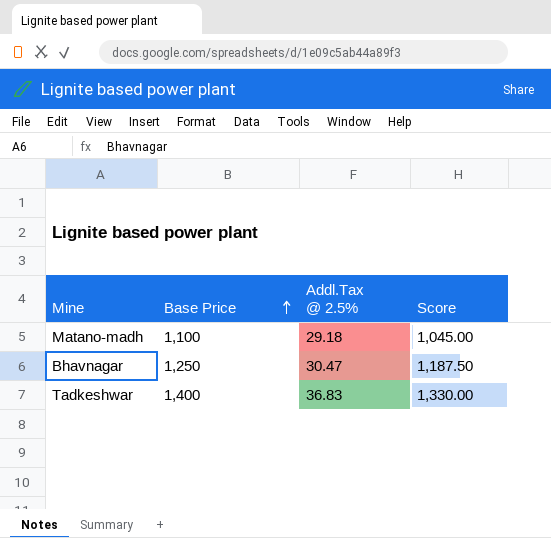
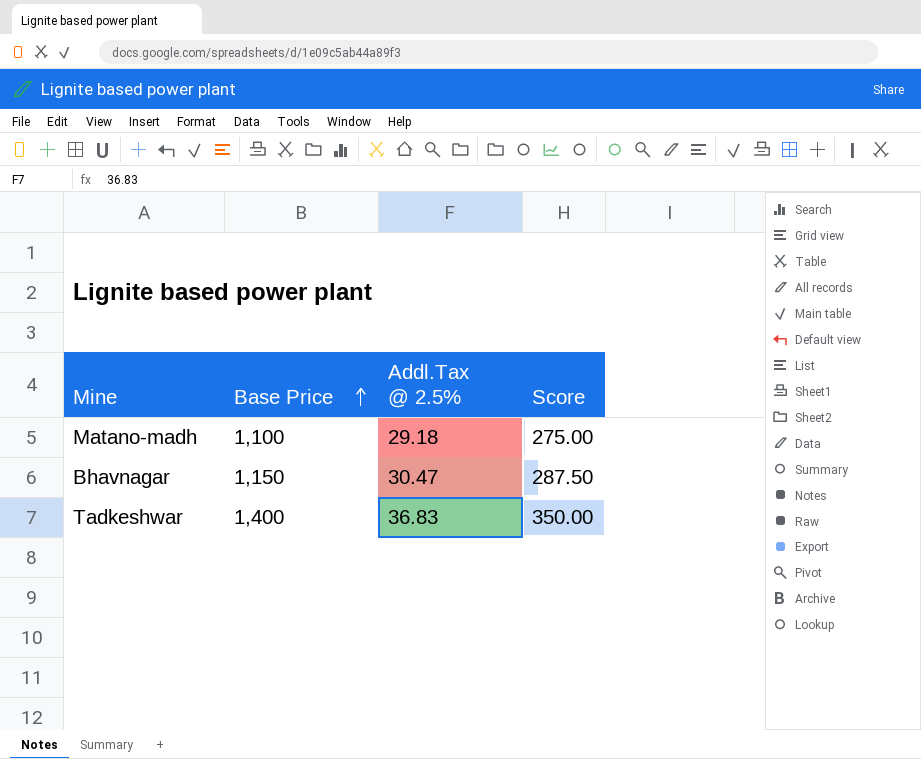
column Score | formula: [Base Price] * 0.95 -> [Base Price] * 0.25
Bhavnagar | Base Price: 1,250 -> 1,150

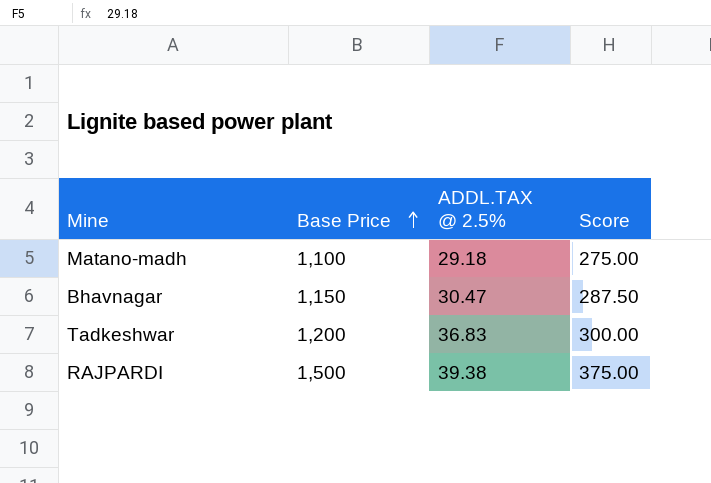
column name: Addl.Tax @ 2.5% -> ADDL.TAX @ 2.5%
Tadkeshwar | Base Price: 1,400 -> 1,200
Tadkeshwar | Score: 350.00 -> 300.00
row RAJPARDI: none -> 1,500 | 39.38 | 375.00

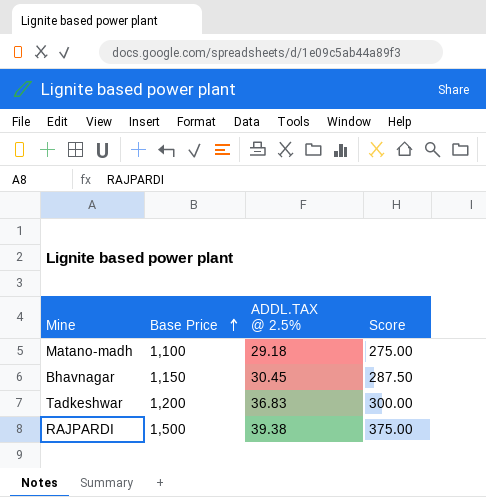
Bhavnagar | ADDL.TAX @ 2.5%: 30.47 -> 30.45

